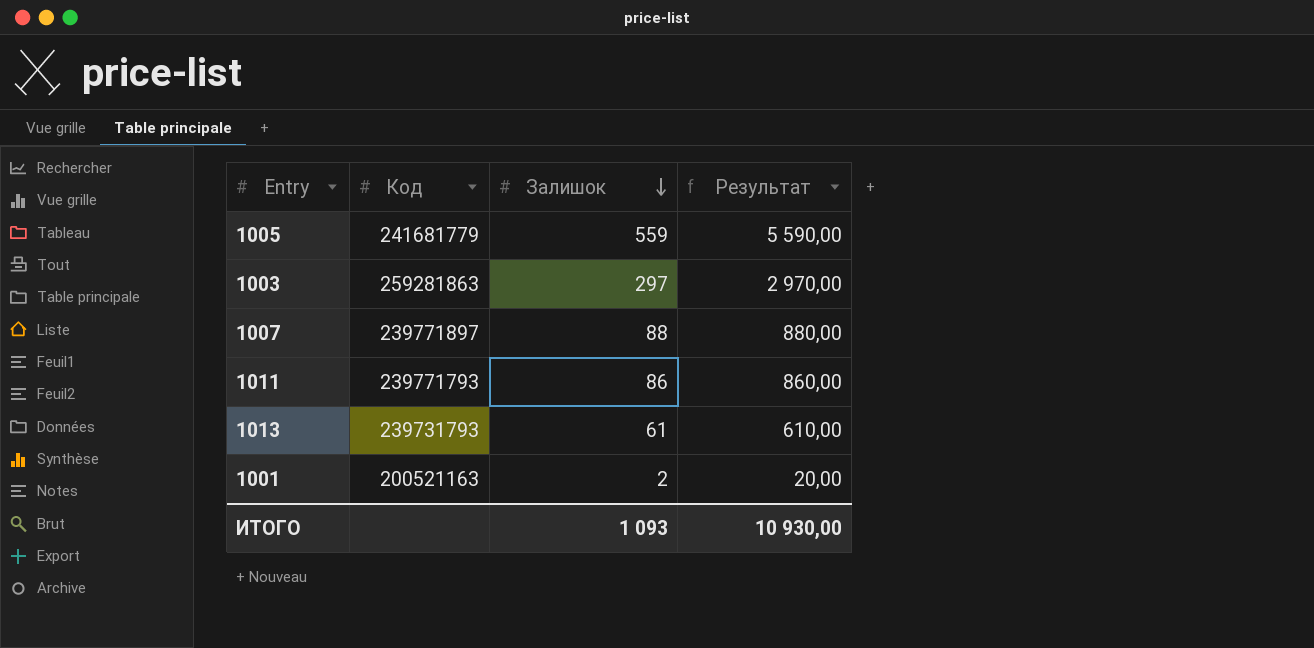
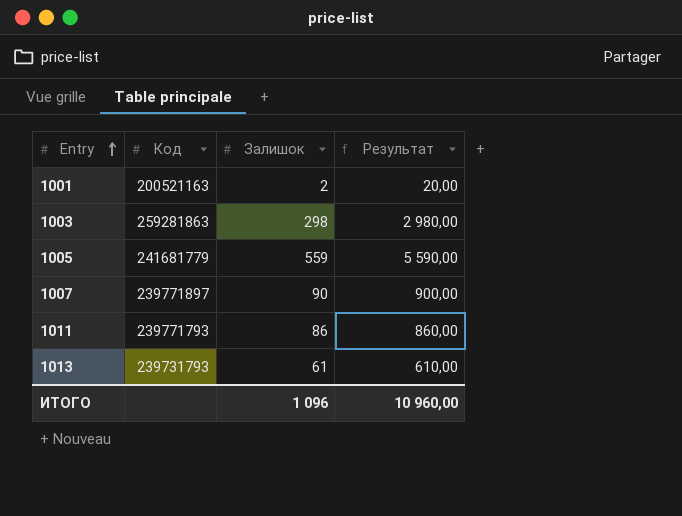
row order: Залишок descending -> Entry ascending
1003 | Залишок: 297 -> 298
1003 | Результат: 2 970,00 -> 2 980,00
1007 | Залишок: 88 -> 90
1007 | Результат: 880,00 -> 900,00
ИТОГО | Залишок: 1 093 -> 1 096
ИТОГО | Результат: 10 930,00 -> 10 960,00

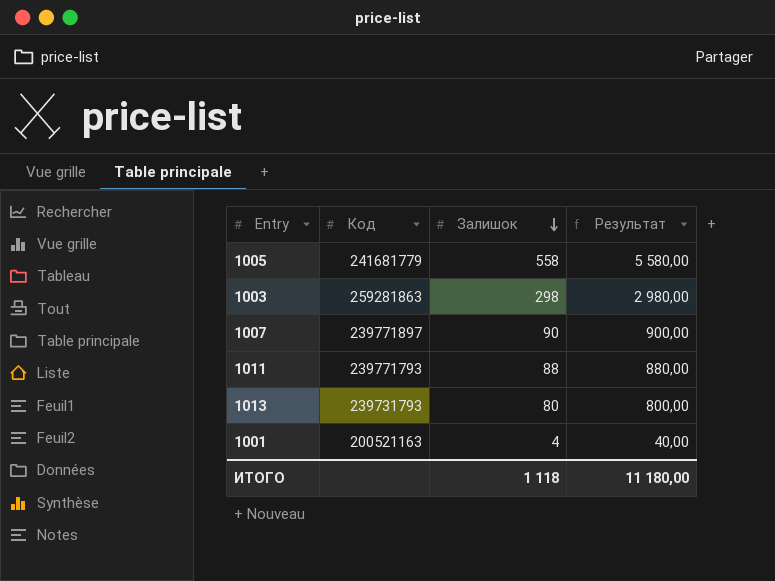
row order: Entry ascending -> Залишок descending
1005 | Залишок: 559 -> 558
1005 | Результат: 5 590,00 -> 5 580,00
1011 | Залишок: 86 -> 88
1011 | Результат: 860,00 -> 880,00
1013 | Залишок: 61 -> 80
1013 | Результат: 610,00 -> 800,00
1001 | Залишок: 2 -> 4
1001 | Результат: 20,00 -> 40,00
ИТОГО | Залишок: 1 096 -> 1 118
ИТОГО | Результат: 10 960,00 -> 11 180,00

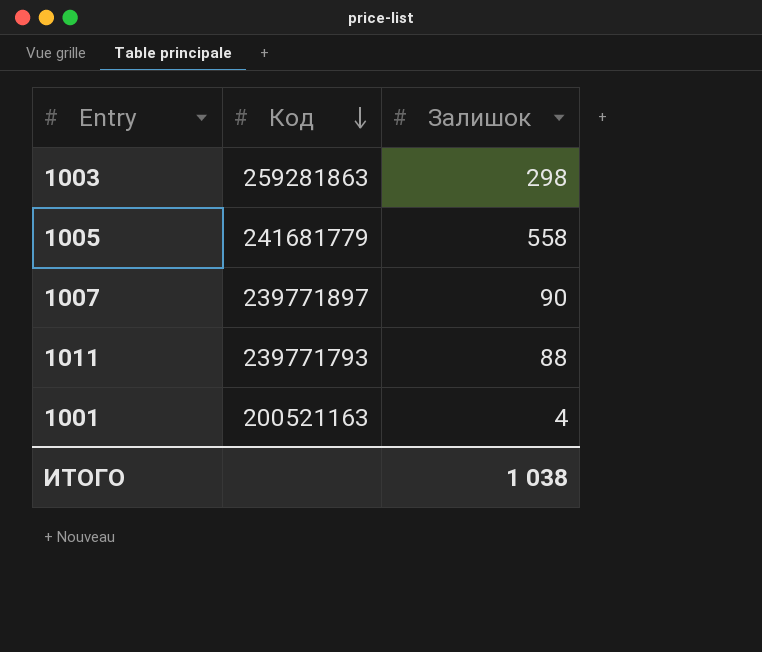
row order: Залишок descending -> Код descending
column Результат | formula: [Залишок] * 10 -> none
row 1013: 239731793 | 80 | 800,00 -> none
ИТОГО | Залишок: 1 118 -> 1 038

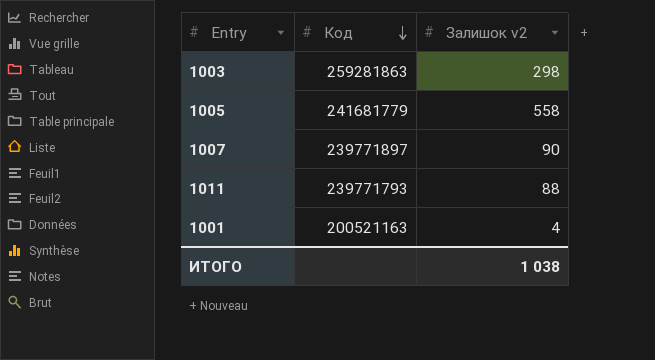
column name: Залишок -> Залишок v2

